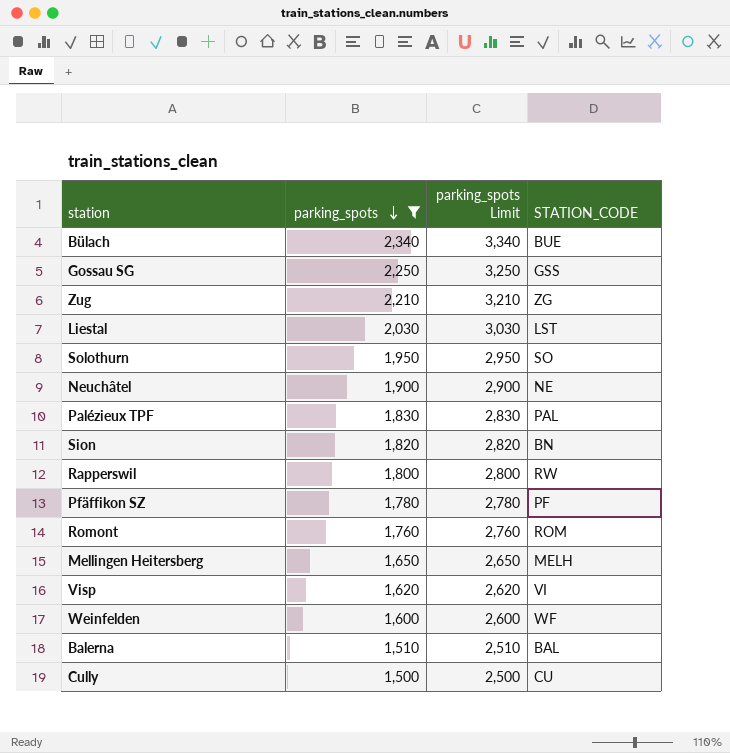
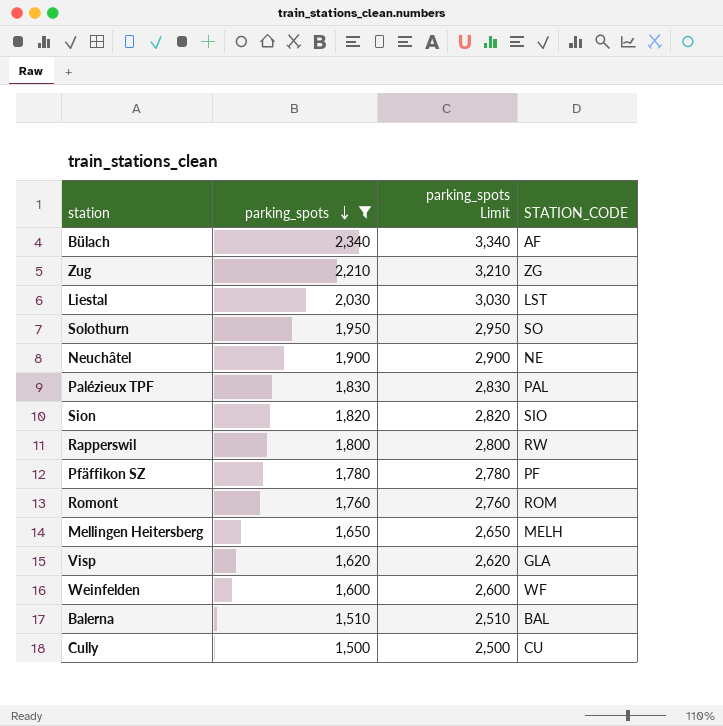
row Gossau SG: 2,250 | 3,250 | GSS -> none
Bülach | STATION_CODE: BUE -> AF
Sion | STATION_CODE: BN -> SIO
Visp | STATION_CODE: VI -> GLA

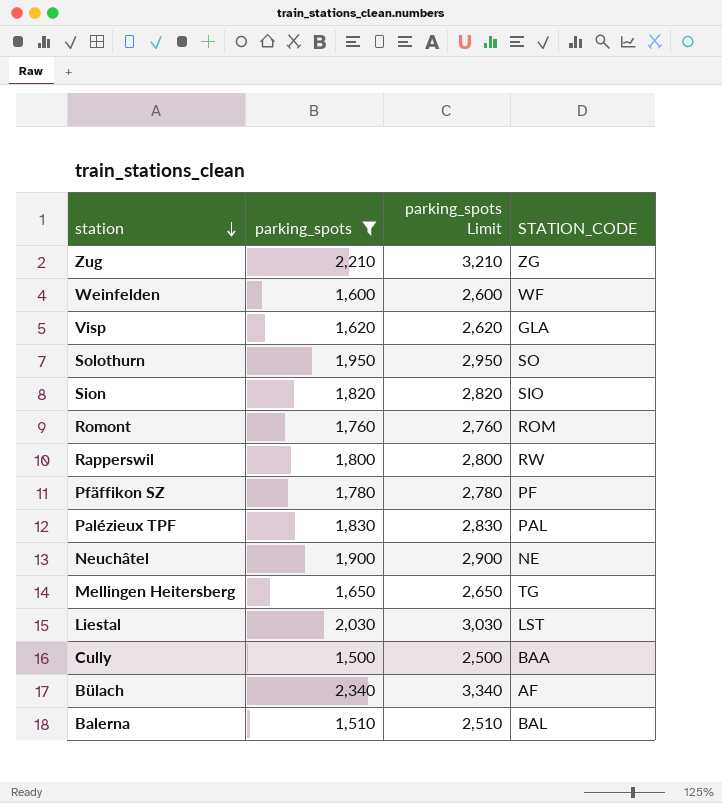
row order: parking_spots descending -> station descending
Mellingen Heitersberg | STATION_CODE: MELH -> TG
Cully | STATION_CODE: CU -> BAA

